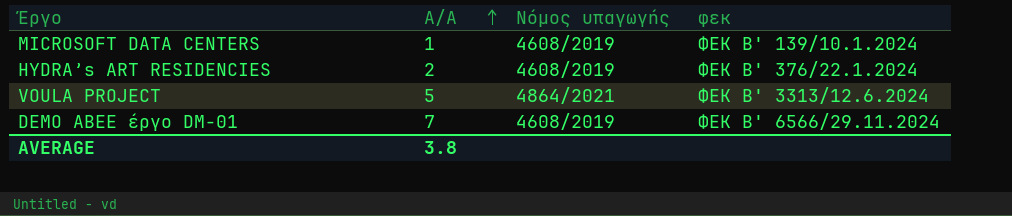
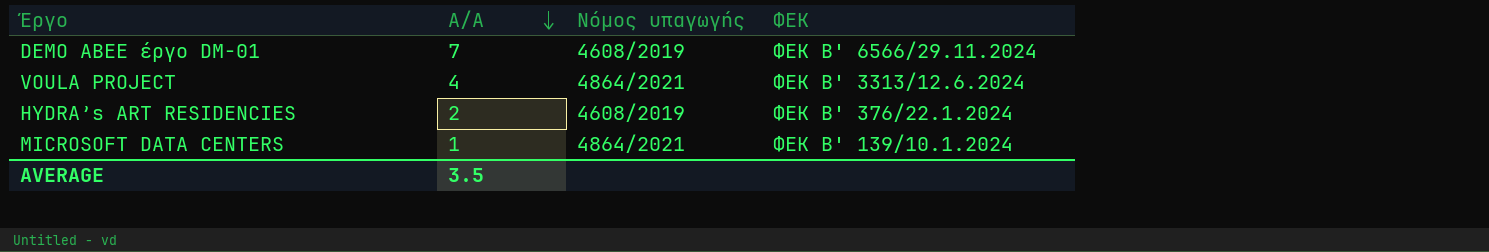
row order: Α/Α ascending -> Α/Α descending
column name: φεκ -> ΦΕΚ
VOULA PROJECT | Α/Α: 5 -> 4
MICROSOFT DATA CENTERS | Νόμος υπαγωγής: 4608/2019 -> 4864/2021
AVERAGE | Α/Α: 3.8 -> 3.5

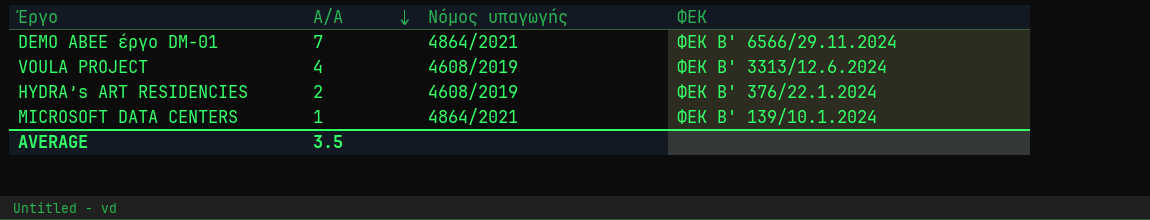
DEMO ABEE έργο DM-01 | Νόμος υπαγωγής: 4608/2019 -> 4864/2021
VOULA PROJECT | Νόμος υπαγωγής: 4864/2021 -> 4608/2019

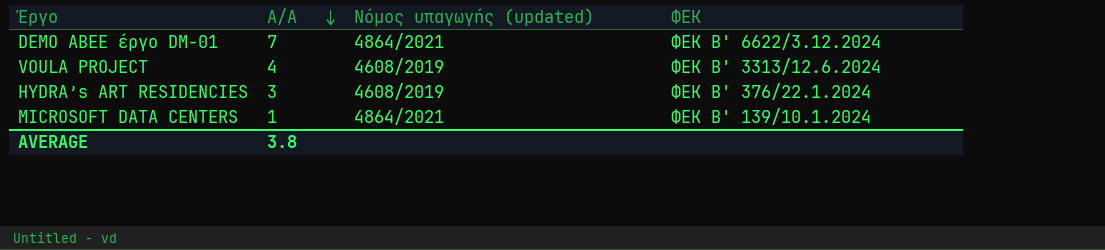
column name: Νόμος υπαγωγής -> Νόμος υπαγωγής (updated)
DEMO ABEE έργο DM-01 | ΦΕΚ: ΦΕΚ Β' 6566/29.11.2024 -> ΦΕΚ Β' 6622/3.12.2024
HYDRA’s ART RESIDENCIES | Α/Α: 2 -> 3
AVERAGE | Α/Α: 3.5 -> 3.8

